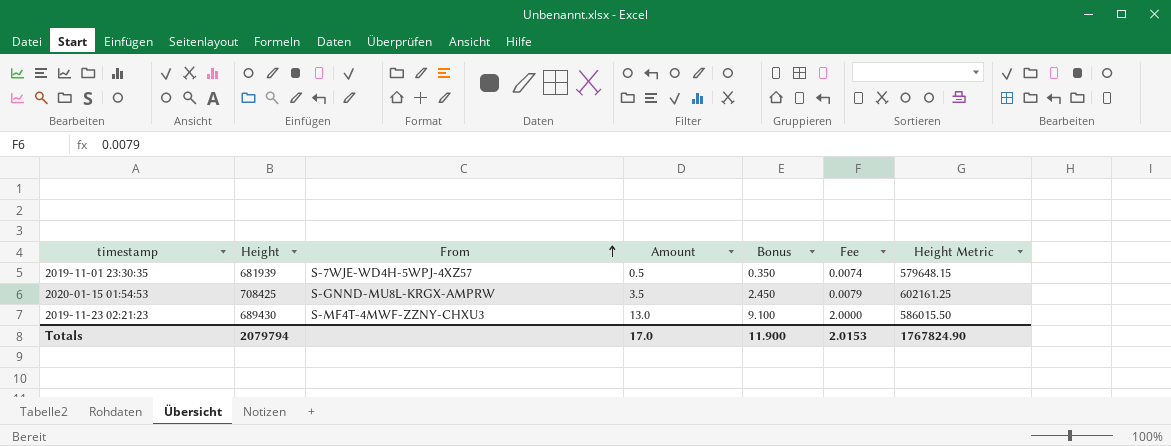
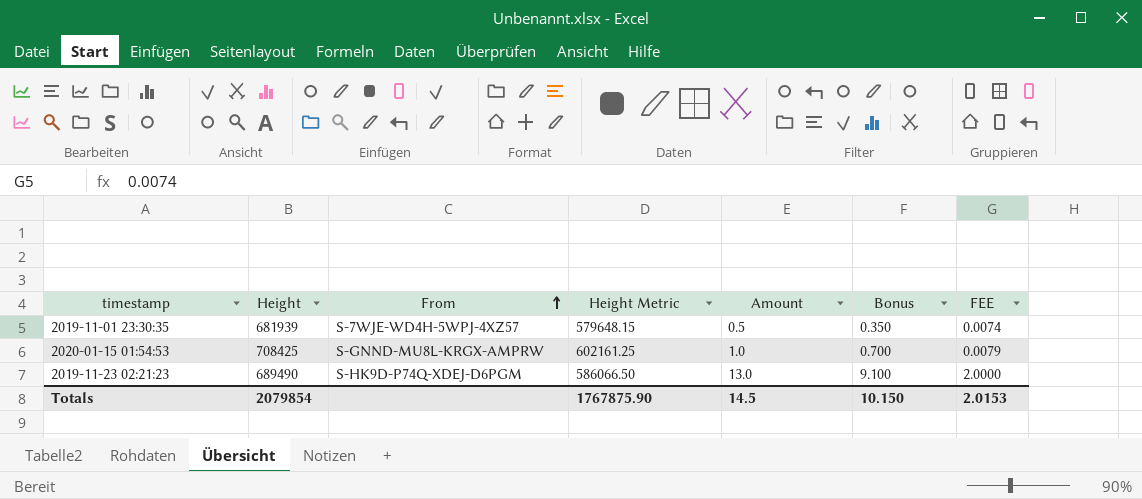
column Height Metric | position: 7 -> 4
column name: Fee -> FEE
2020-01-15 01:54:53 | Amount: 3.5 -> 1.0
2020-01-15 01:54:53 | Bonus: 2.450 -> 0.700
2019-11-23 02:21:23 | Height: 689430 -> 689490
2019-11-23 02:21:23 | From: S-MF4T-4MWF-ZZNY-CHXU3 -> S-HK9D-P74Q-XDEJ-D6PGM
2019-11-23 02:21:23 | Height Metric: 586015.50 -> 586066.50
Totals | Height: 2079794 -> 2079854
Totals | Height Metric: 1767824.90 -> 1767875.90
Totals | Amount: 17.0 -> 14.5
Totals | Bonus: 11.900 -> 10.150

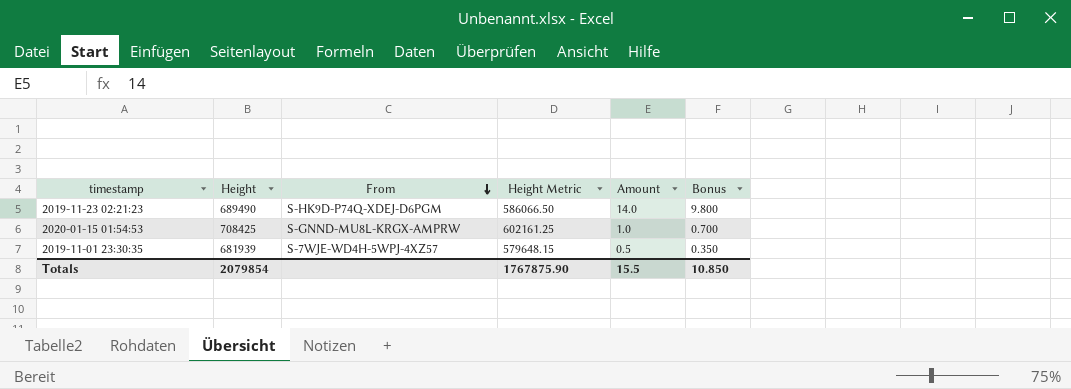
row order: From ascending -> From descending
column FEE | position: 7 -> none
2019-11-23 02:21:23 | Amount: 13.0 -> 14.0
2019-11-23 02:21:23 | Bonus: 9.100 -> 9.800
Totals | Amount: 14.5 -> 15.5
Totals | Bonus: 10.150 -> 10.850

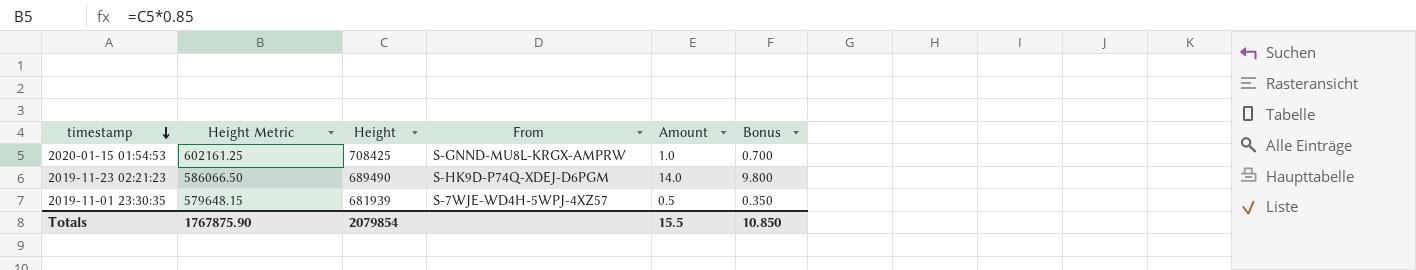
row order: From descending -> timestamp descending
column Height Metric | position: 4 -> 2

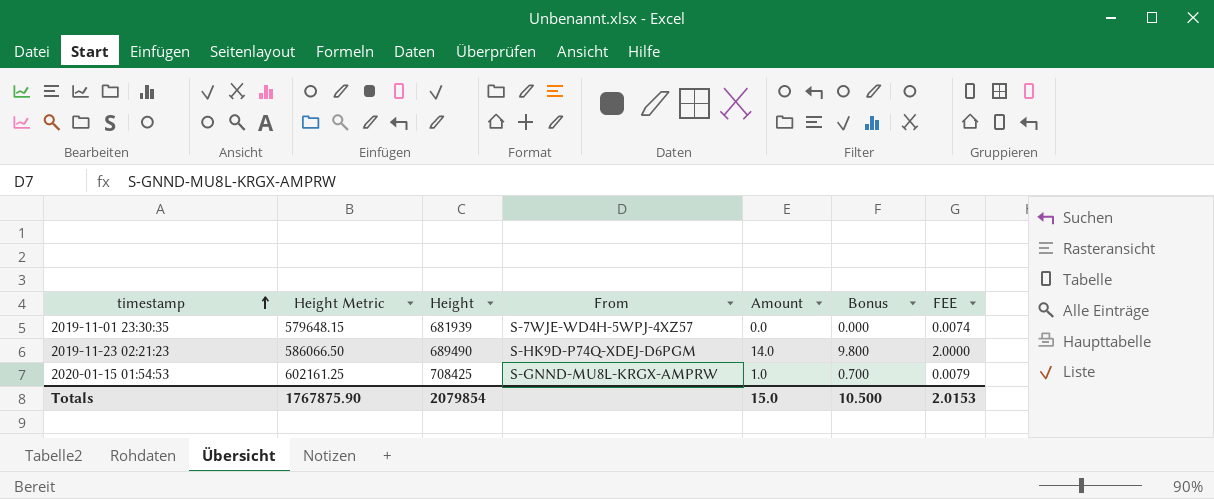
row order: timestamp descending -> timestamp ascending
column FEE | position: none -> 7
2019-11-01 23:30:35 | Amount: 0.5 -> 0.0
2019-11-01 23:30:35 | Bonus: 0.350 -> 0.000
Totals | Amount: 15.5 -> 15.0
Totals | Bonus: 10.850 -> 10.500

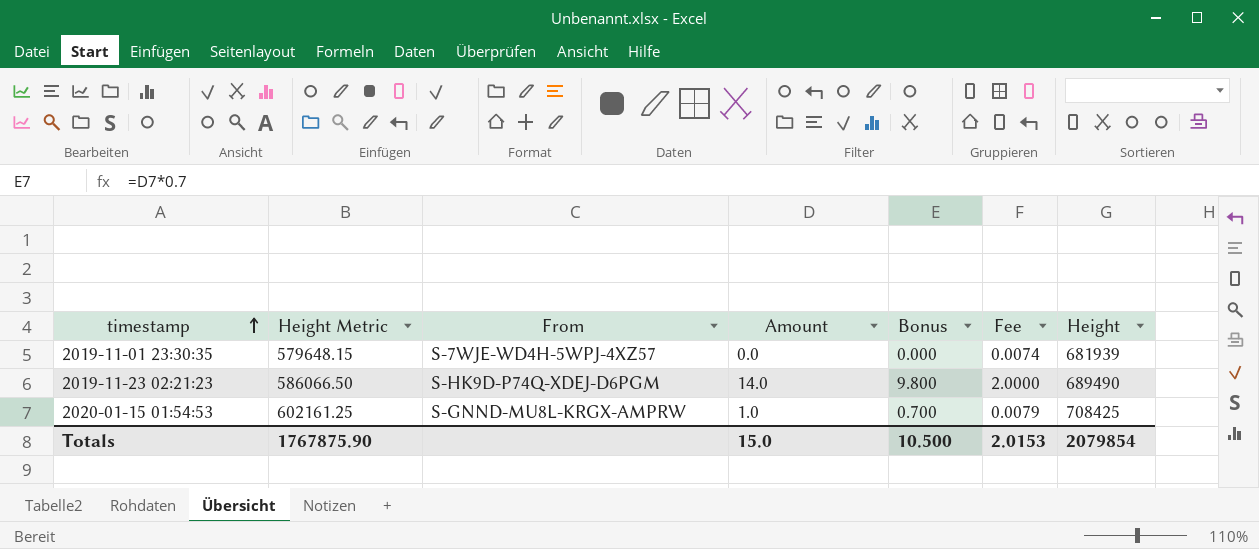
column name: FEE -> Fee
column Height | position: 3 -> 7

